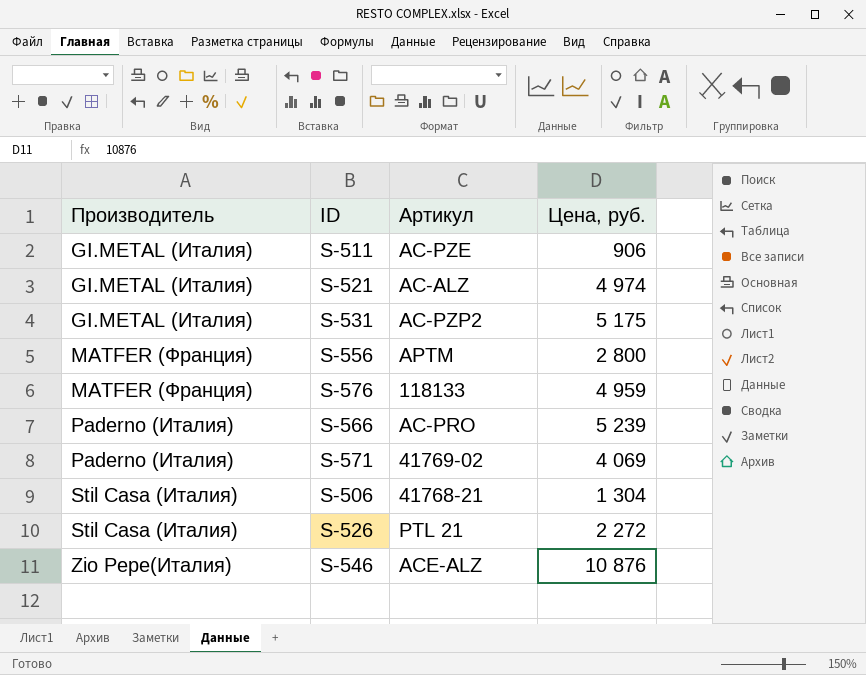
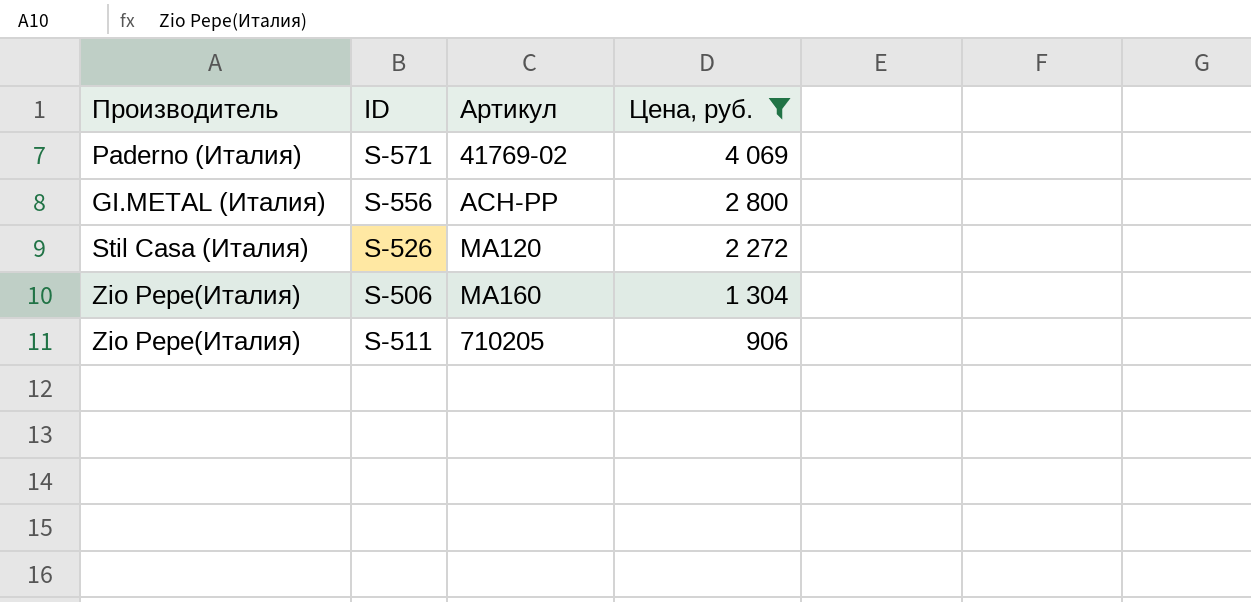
filter: none -> Цена, руб. <= 4 069
row order: Производитель ascending -> Цена, руб. descending
S-556 | Производитель: MATFER (Франция) -> GI.METAL (Италия)
S-556 | Артикул: APTM -> ACH-PP
S-526 | Артикул: PTL 21 -> MA120
S-506 | Производитель: Stil Casa (Италия) -> Zio Pepe(Италия)
S-506 | Артикул: 41768-21 -> MA160
S-511 | Производитель: GI.METAL (Италия) -> Zio Pepe(Италия)
S-511 | Артикул: AC-PZE -> 710205

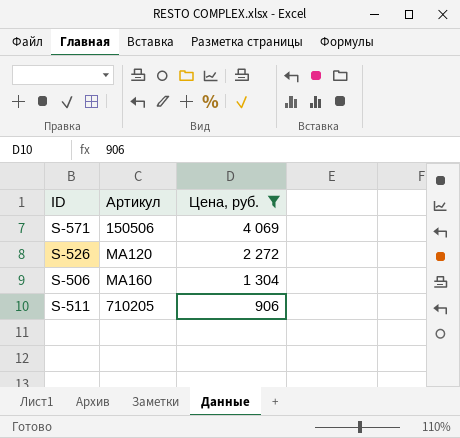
column Производитель | position: 1 -> none
row S-556: GI.METAL (Италия) | ACH-PP | 2 800 -> none
S-571 | Артикул: 41769-02 -> 150506

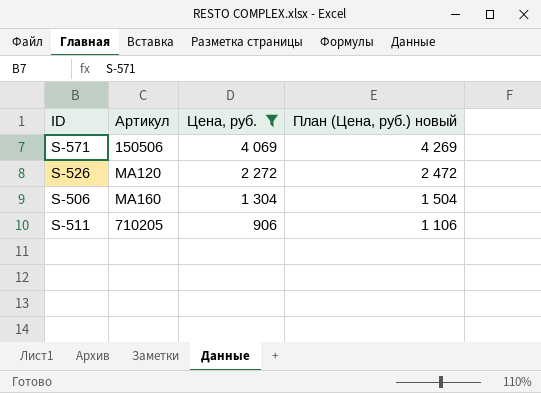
column План (Цена, руб.) новый | formula: none -> [Цена, руб.] + 200

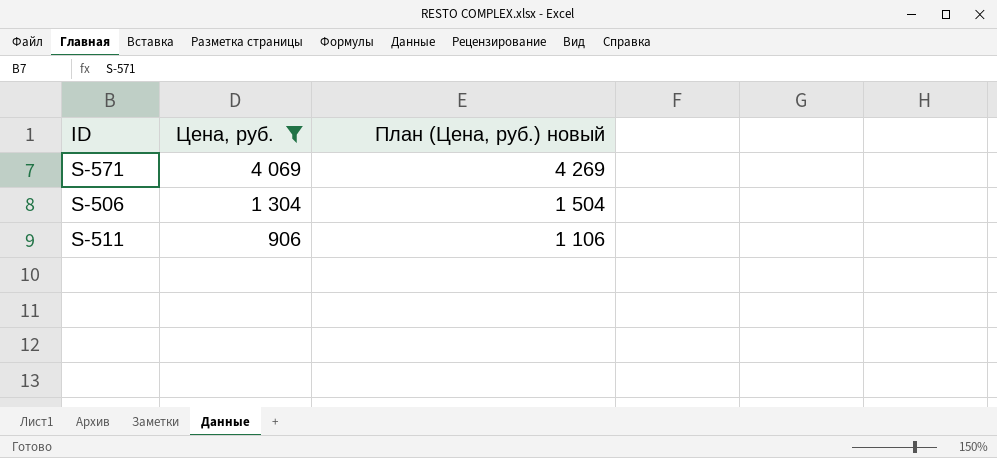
column Артикул | position: 2 -> none
row S-526: MA120 | 2 272 | 2 472 -> none

